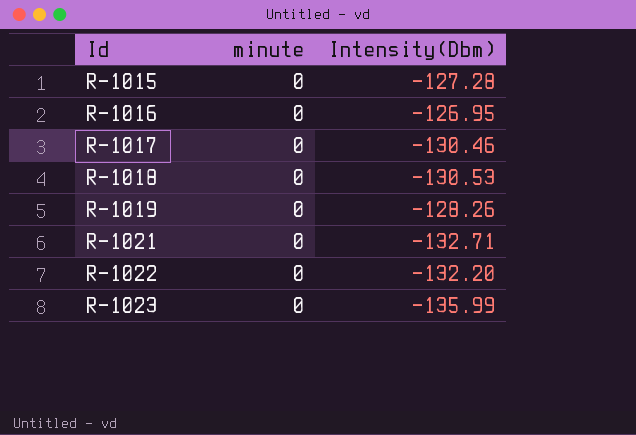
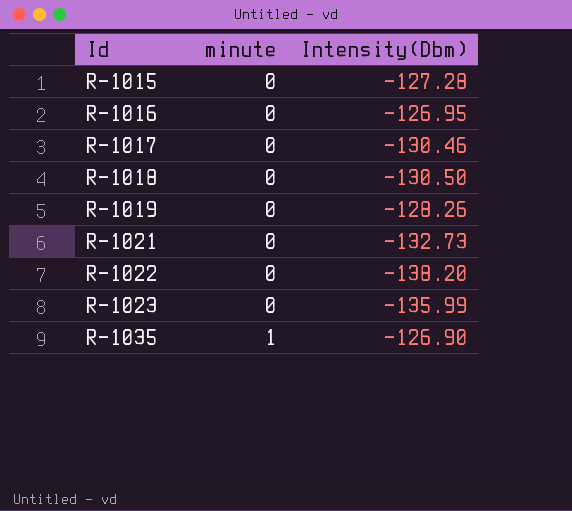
R-1018 | Intensity(Dbm): -130.53 -> -130.50
R-1021 | Intensity(Dbm): -132.71 -> -132.73
R-1022 | Intensity(Dbm): -132.20 -> -138.20
row R-1035: none -> 1 | -126.90

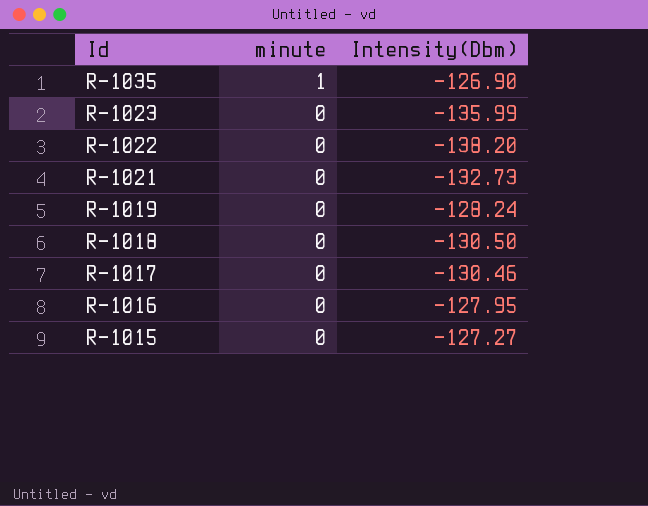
row order: Id ascending -> Id descending
R-1019 | Intensity(Dbm): -128.26 -> -128.24
R-1016 | Intensity(Dbm): -126.95 -> -127.95
R-1015 | Intensity(Dbm): -127.28 -> -127.27

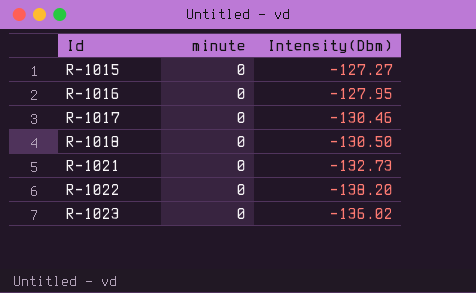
row order: Id descending -> Id ascending
row R-1035: 1 | -126.90 -> none
row R-1019: 0 | -128.24 -> none
R-1023 | Intensity(Dbm): -135.99 -> -136.02

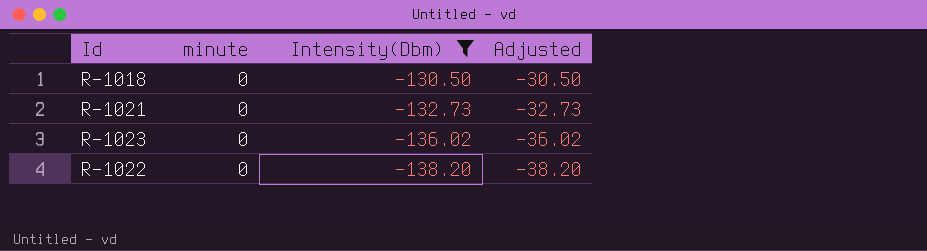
filter: none -> Intensity(Dbm) <= -130.50
row order: Id ascending -> Intensity(Dbm) descending
column Adjusted | formula: none -> [Intensity(Dbm)] + 100

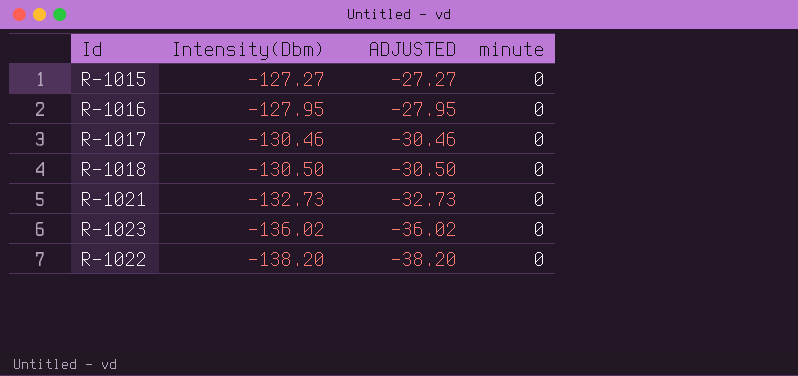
filter: Intensity(Dbm) <= -130.50 -> none
column name: Adjusted -> ADJUSTED
column minute | position: 2 -> 4

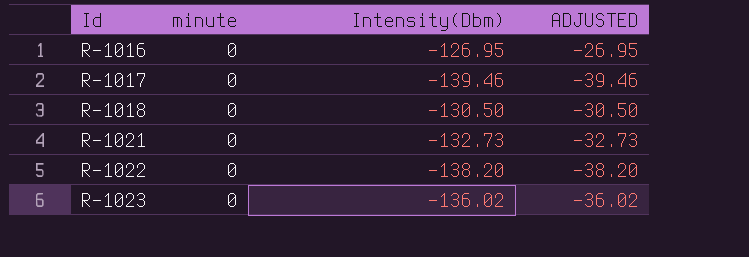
row order: Intensity(Dbm) descending -> Id ascending
column minute | position: 4 -> 2
row R-1015: -127.27 | -27.27 | 0 -> none
R-1016 | Intensity(Dbm): -127.95 -> -126.95
R-1016 | ADJUSTED: -27.95 -> -26.95
R-1017 | Intensity(Dbm): -130.46 -> -139.46
R-1017 | ADJUSTED: -30.46 -> -39.46

